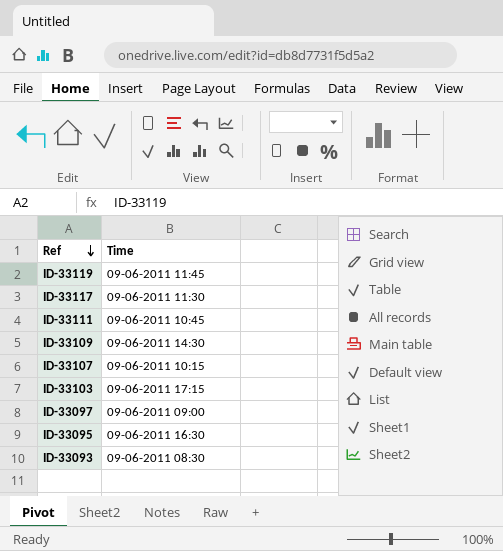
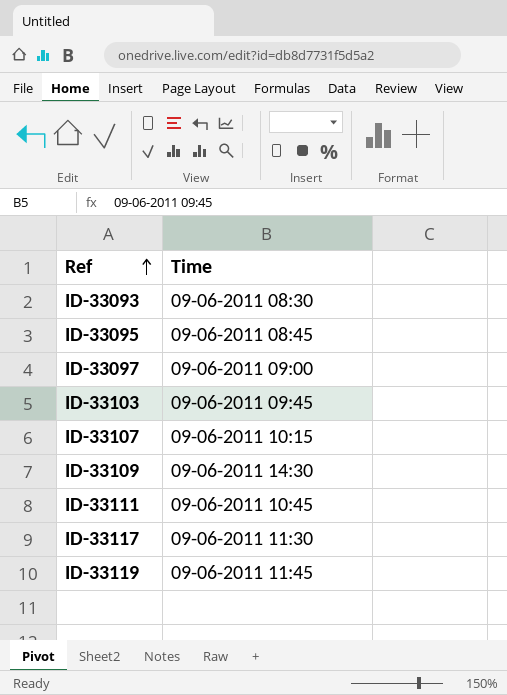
row order: Ref descending -> Ref ascending
ID-33095 | Time: 09-06-2011 16:30 -> 09-06-2011 08:45
ID-33103 | Time: 09-06-2011 17:15 -> 09-06-2011 09:45

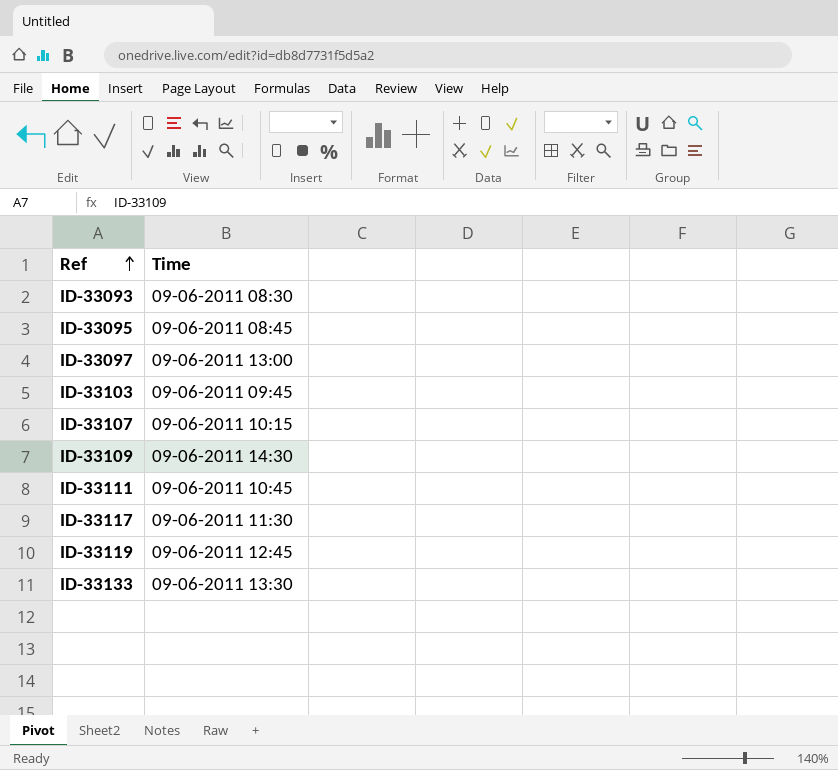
ID-33097 | Time: 09-06-2011 09:00 -> 09-06-2011 13:00
ID-33119 | Time: 09-06-2011 11:45 -> 09-06-2011 12:45
row ID-33133: none -> 09-06-2011 13:30

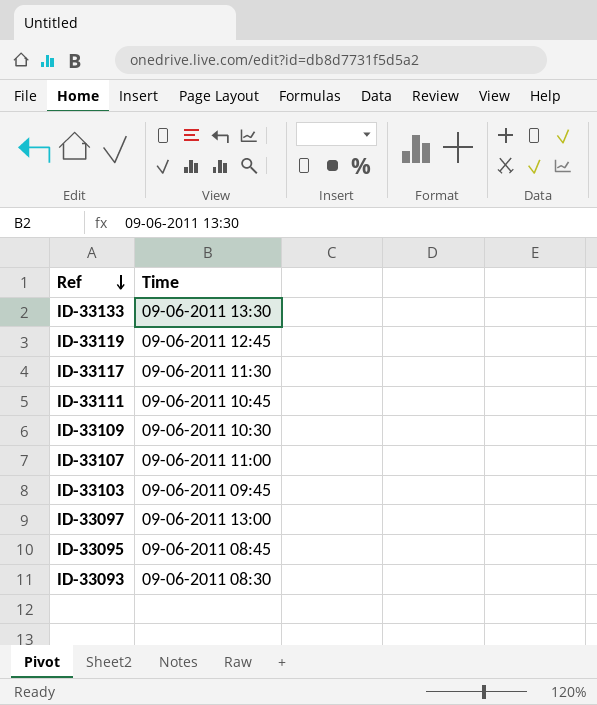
row order: Ref ascending -> Ref descending
ID-33109 | Time: 09-06-2011 14:30 -> 09-06-2011 10:30
ID-33107 | Time: 09-06-2011 10:15 -> 09-06-2011 11:00

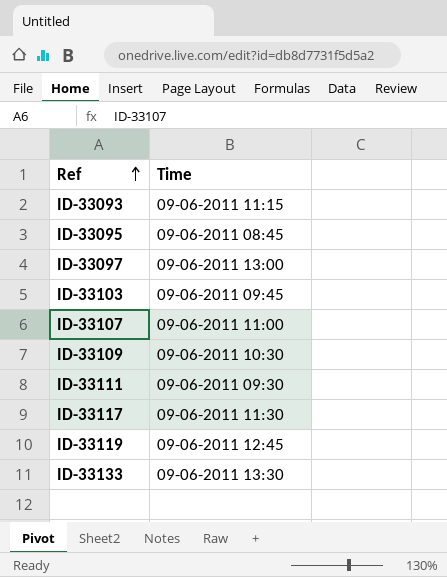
row order: Ref descending -> Ref ascending
ID-33093 | Time: 09-06-2011 08:30 -> 09-06-2011 11:15
ID-33111 | Time: 09-06-2011 10:45 -> 09-06-2011 09:30

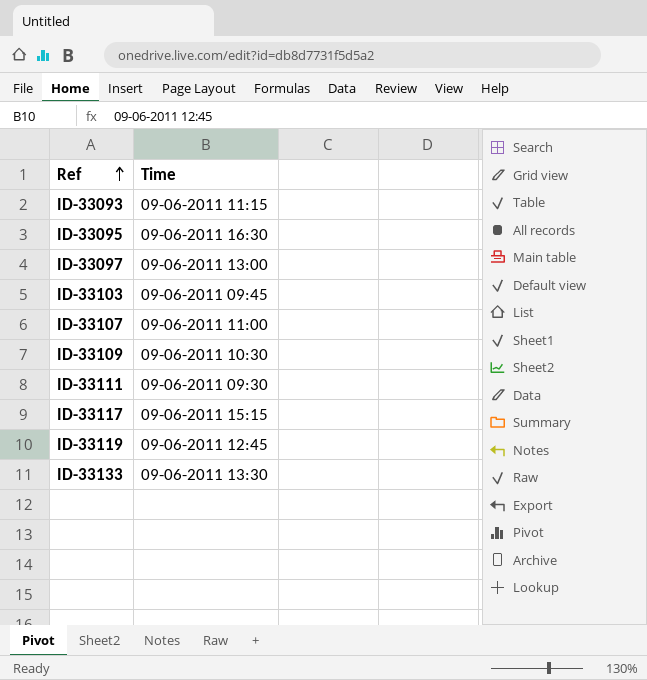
ID-33095 | Time: 09-06-2011 08:45 -> 09-06-2011 16:30
ID-33117 | Time: 09-06-2011 11:30 -> 09-06-2011 15:15

